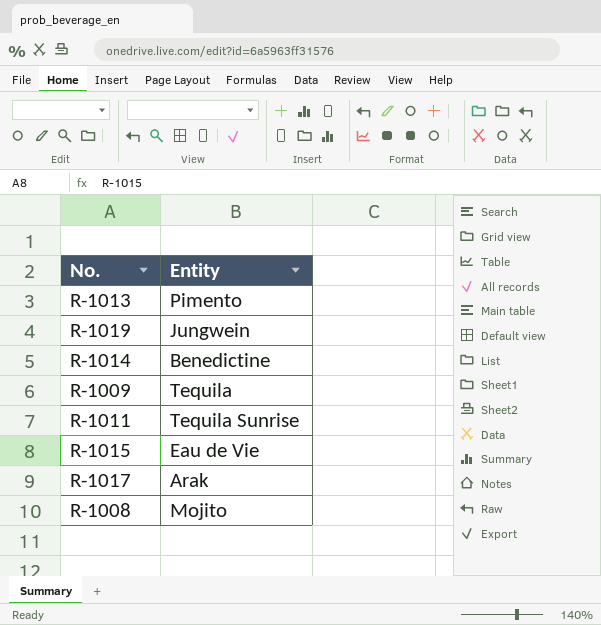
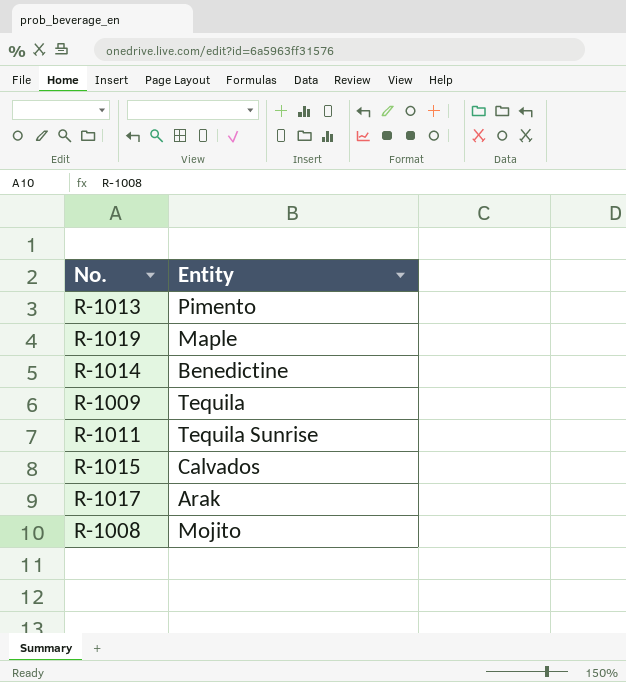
R-1019 | Entity: Jungwein -> Maple
R-1015 | Entity: Eau de Vie -> Calvados

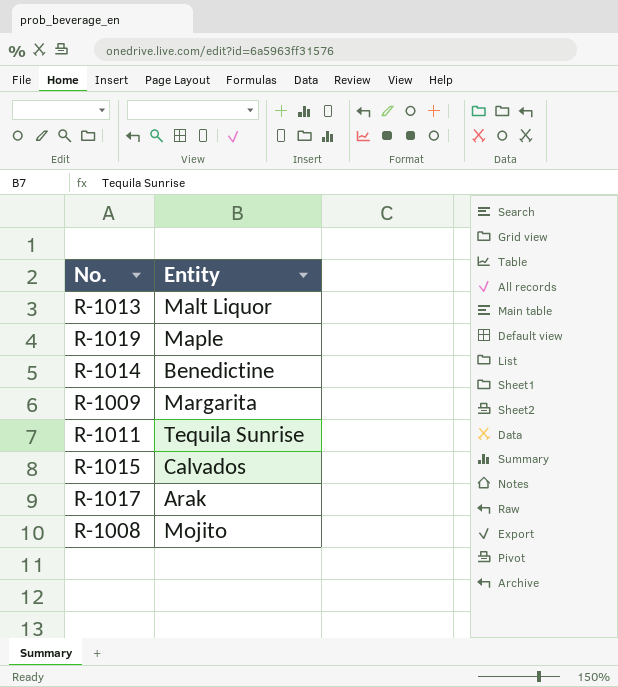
R-1013 | Entity: Pimento -> Malt Liquor
R-1009 | Entity: Tequila -> Margarita

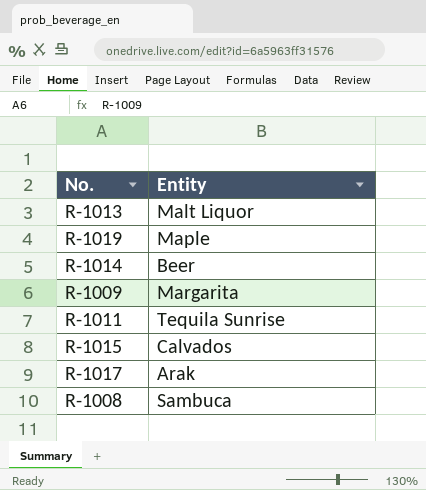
R-1014 | Entity: Benedictine -> Beer
R-1008 | Entity: Mojito -> Sambuca

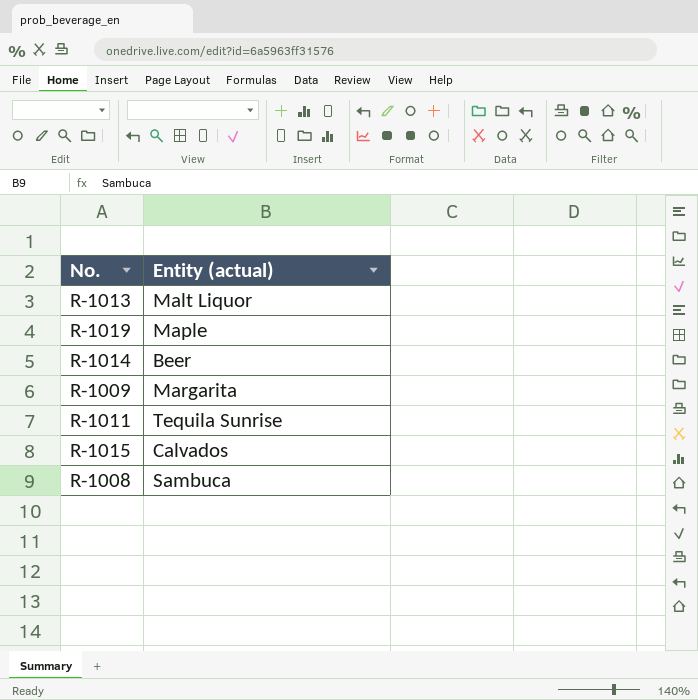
column name: Entity -> Entity (actual)
row R-1017: Arak -> none

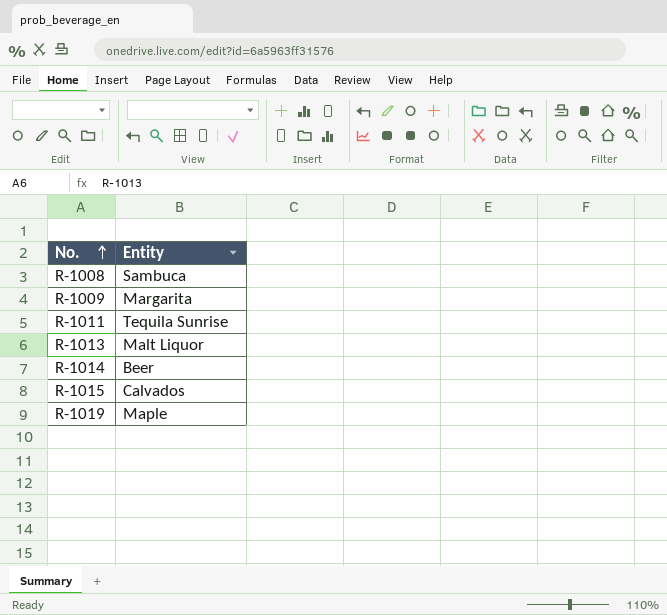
row order: none -> No. ascending
column name: Entity (actual) -> Entity

